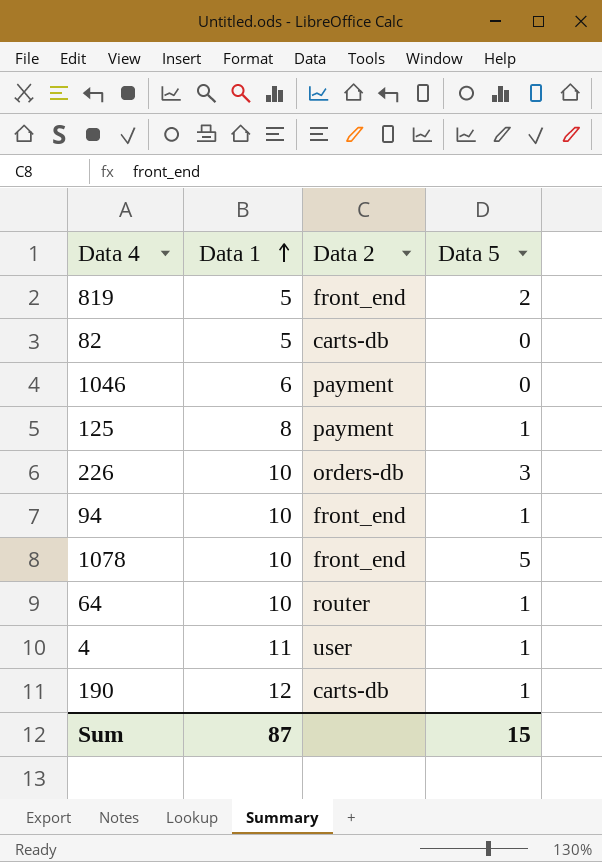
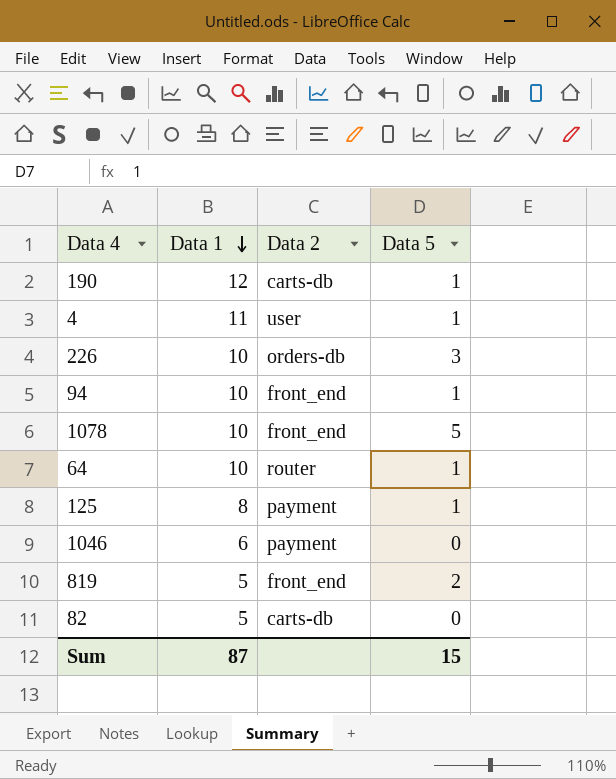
row order: Data 1 ascending -> Data 1 descending

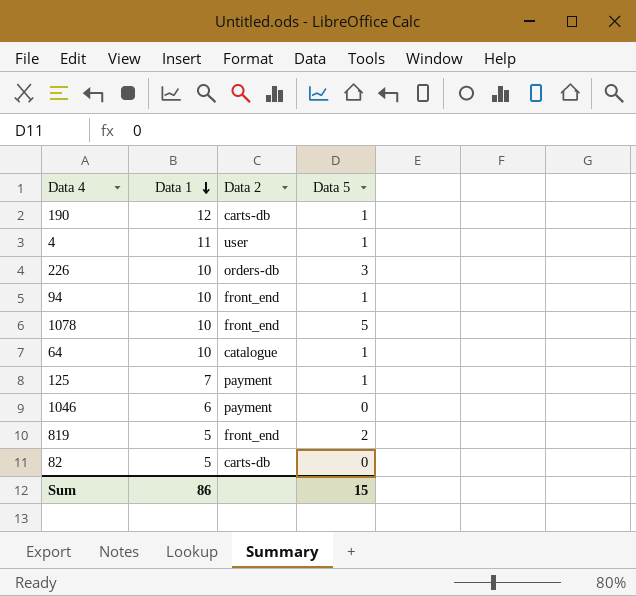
64 | Data 2: router -> catalogue
125 | Data 1: 8 -> 7
Sum | Data 1: 87 -> 86

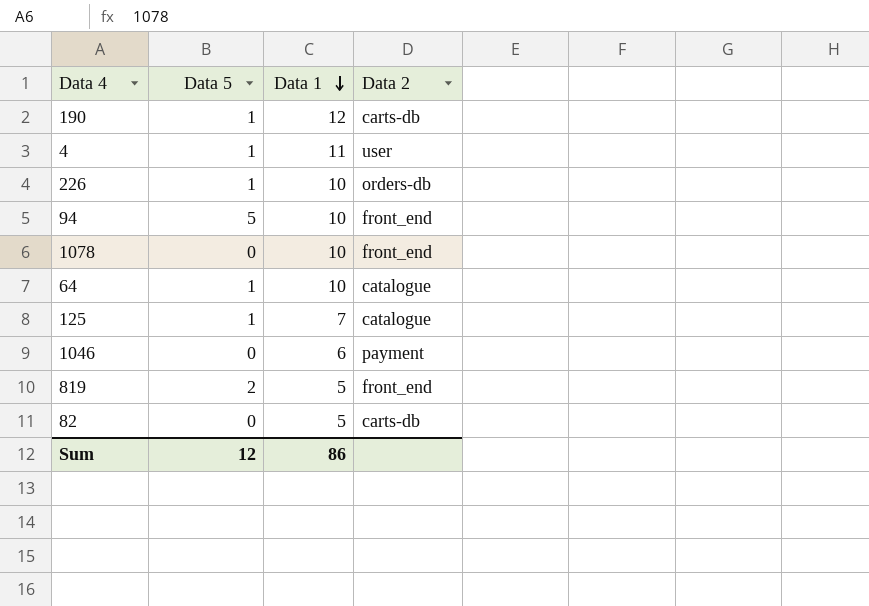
column Data 5 | position: 4 -> 2
226 | Data 5: 3 -> 1
94 | Data 5: 1 -> 5
1078 | Data 5: 5 -> 0
125 | Data 2: payment -> catalogue
Sum | Data 5: 15 -> 12

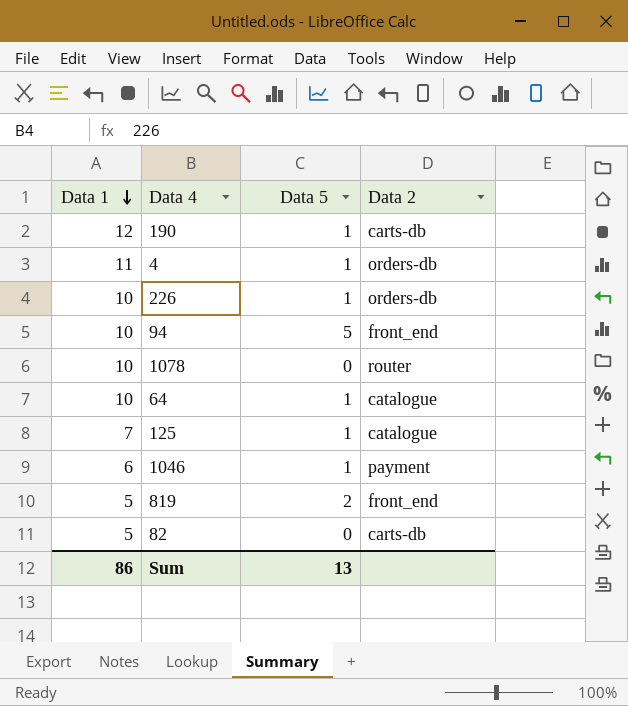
column Data 1 | position: 3 -> 1
4 | Data 2: user -> orders-db
1078 | Data 2: front_end -> router
1046 | Data 5: 0 -> 1
Sum | Data 5: 12 -> 13

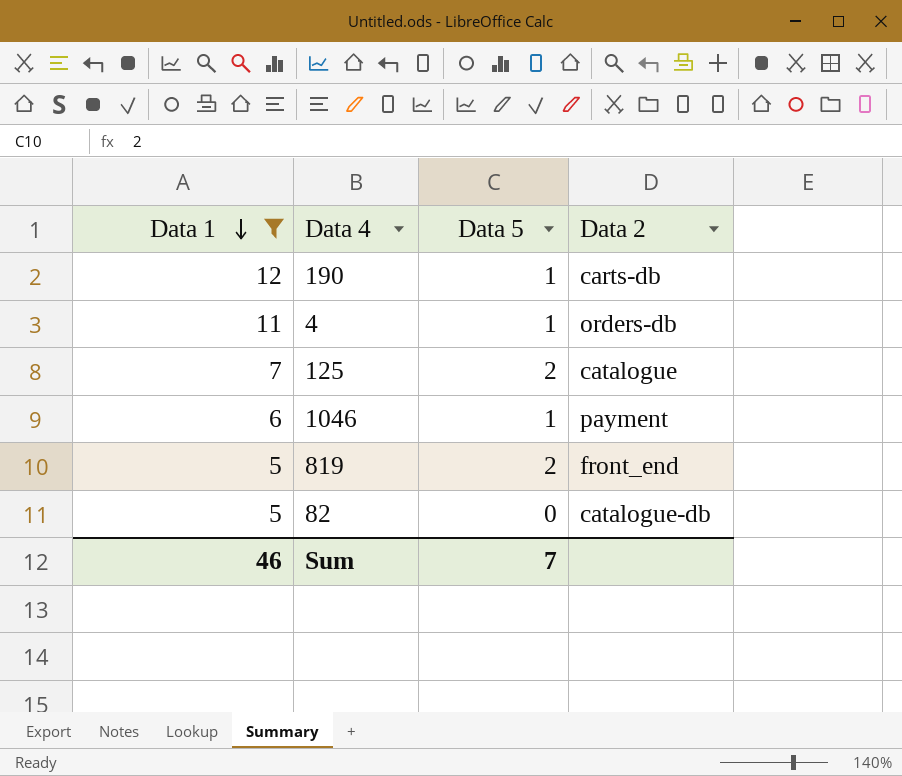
filter: none -> Data 1 != 10
125 | Data 5: 1 -> 2
82 | Data 2: carts-db -> catalogue-db
Sum | Data 1: 86 -> 46
Sum | Data 5: 13 -> 7

